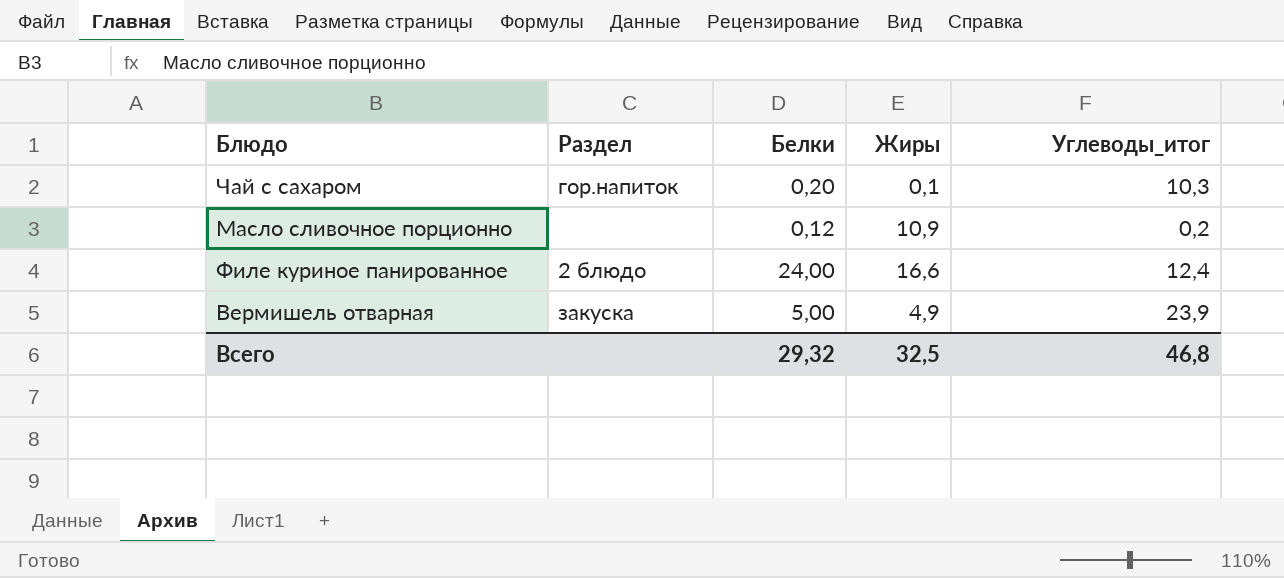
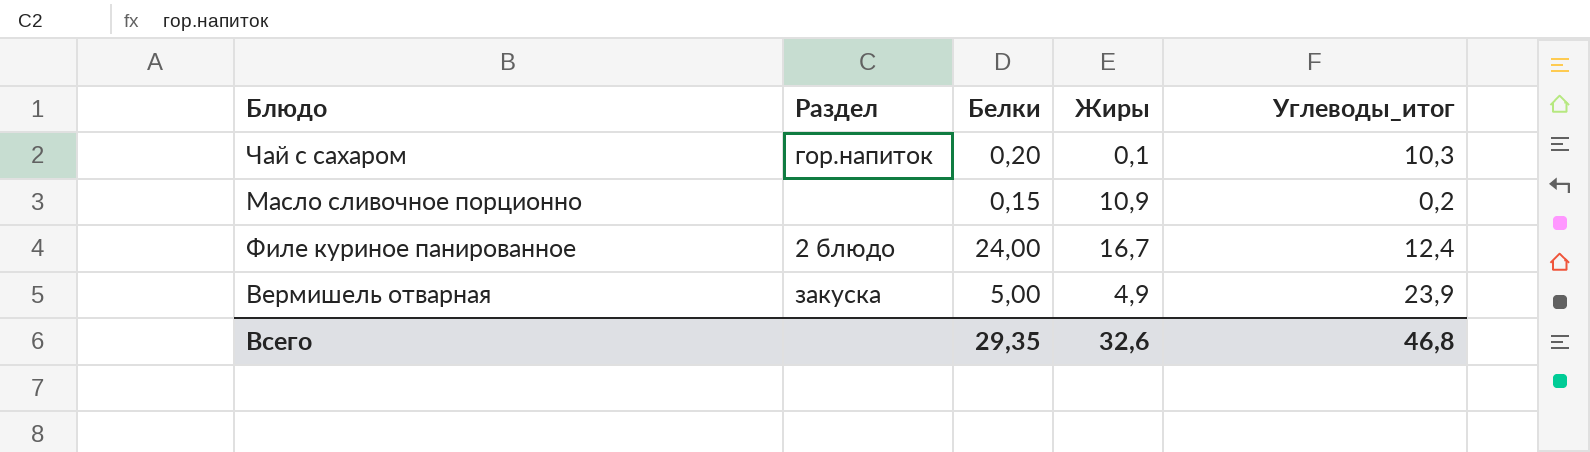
Масло сливочное порционно | Белки: 0,12 -> 0,15
Филе куриное панированное | Жиры: 16,6 -> 16,7
Всего | Белки: 29,32 -> 29,35
Всего | Жиры: 32,5 -> 32,6

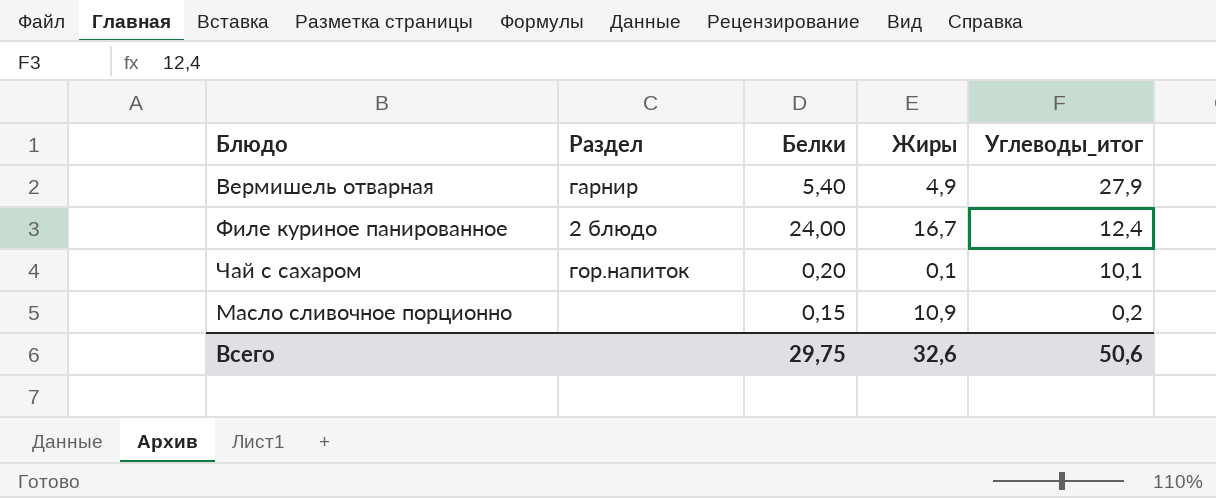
row order: none -> Углеводы_итог descending
Вермишель отварная | Раздел: закуска -> гарнир
Вермишель отварная | Белки: 5,00 -> 5,40
Вермишель отварная | Углеводы_итог: 23,9 -> 27,9
Чай с сахаром | Углеводы_итог: 10,3 -> 10,1
Всего | Белки: 29,35 -> 29,75
Всего | Углеводы_итог: 46,8 -> 50,6

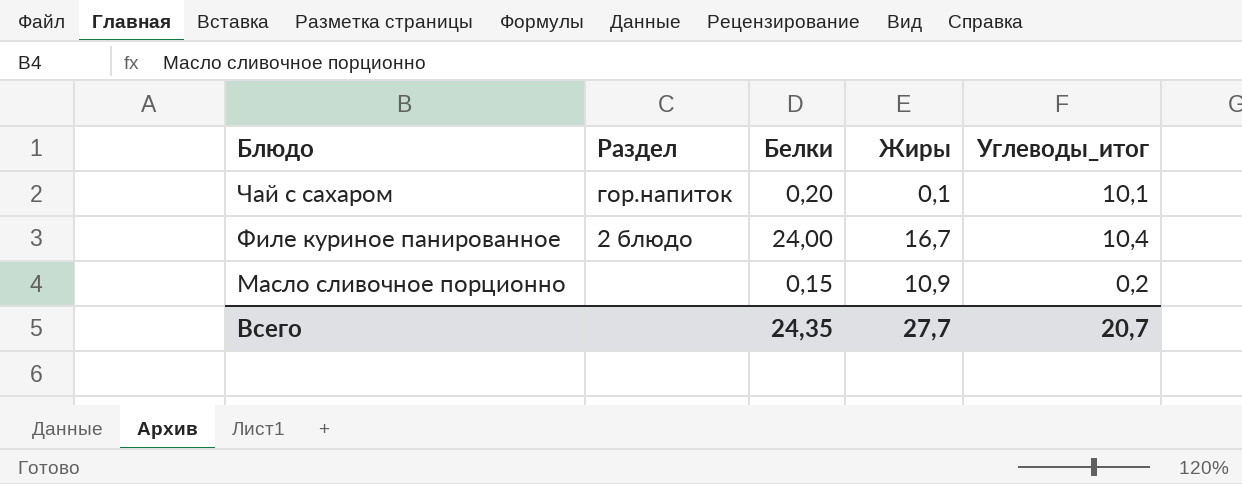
row order: Углеводы_итог descending -> Блюдо descending
row Вермишель отварная: гарнир | 5,40 | 4,9 | 27,9 -> none
Филе куриное панированное | Углеводы_итог: 12,4 -> 10,4
Всего | Белки: 29,75 -> 24,35
Всего | Жиры: 32,6 -> 27,7
Всего | Углеводы_итог: 50,6 -> 20,7

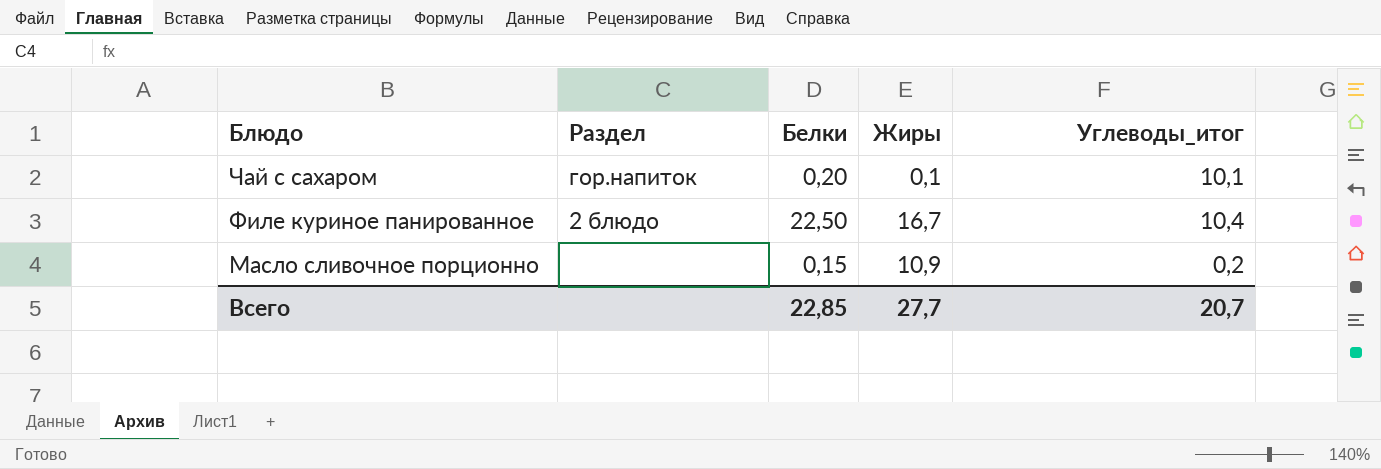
Филе куриное панированное | Белки: 24,00 -> 22,50
Всего | Белки: 24,35 -> 22,85

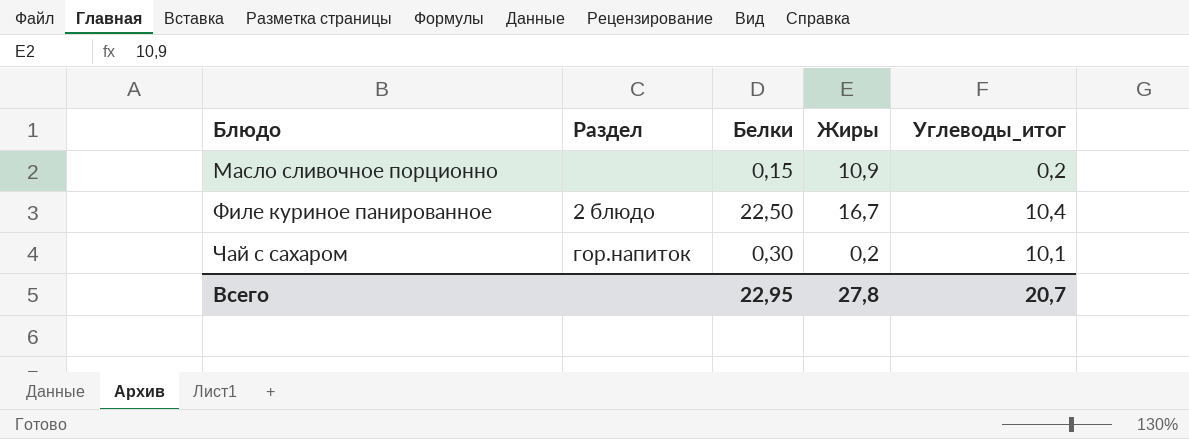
row order: Блюдо descending -> Блюдо ascending
Чай с сахаром | Белки: 0,20 -> 0,30
Чай с сахаром | Жиры: 0,1 -> 0,2
Всего | Белки: 22,85 -> 22,95
Всего | Жиры: 27,7 -> 27,8

